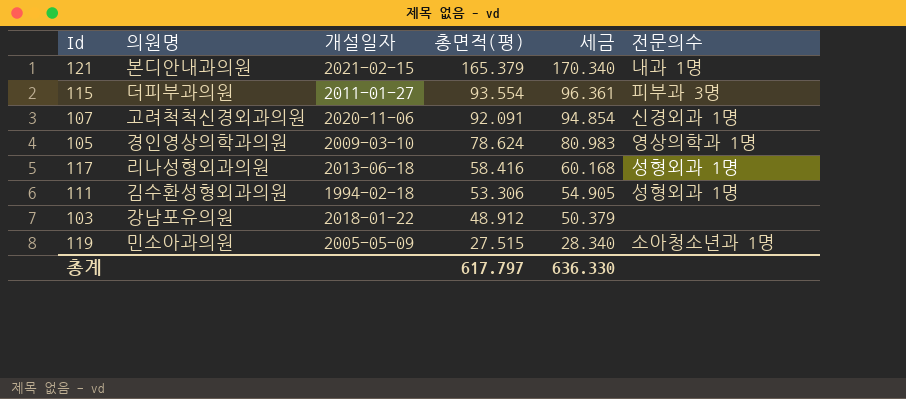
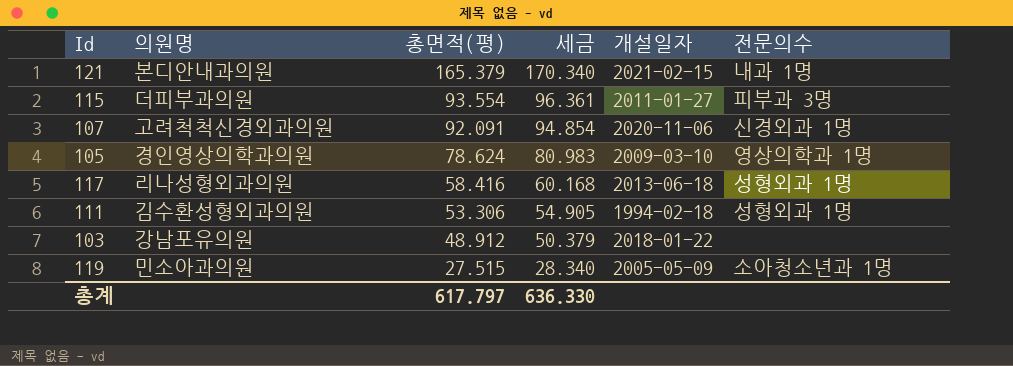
column 개설일자 | position: 3 -> 5

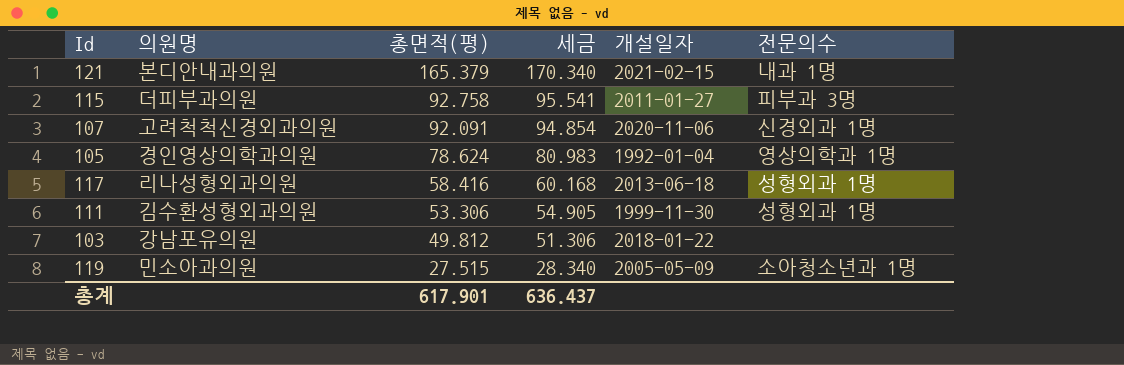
115 | 총면적(평): 93.554 -> 92.758
115 | 세금: 96.361 -> 95.541
105 | 개설일자: 2009-03-10 -> 1992-01-04
111 | 개설일자: 1994-02-18 -> 1999-11-30
103 | 총면적(평): 48.912 -> 49.812
103 | 세금: 50.379 -> 51.306
총계 | 총면적(평): 617.797 -> 617.901
총계 | 세금: 636.330 -> 636.437

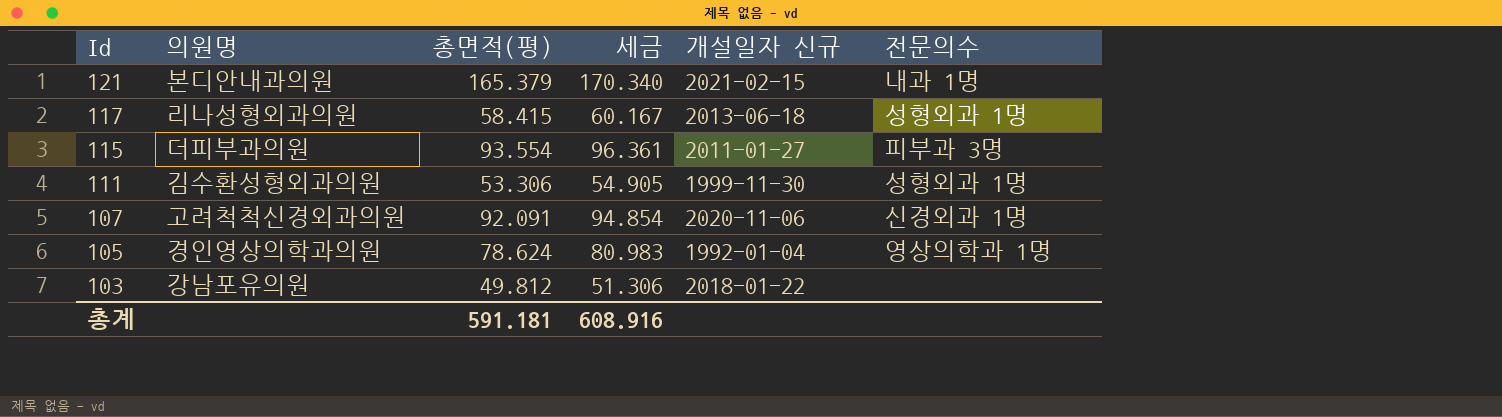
row order: 총면적(평) descending -> Id descending
column name: 개설일자 -> 개설일자 신규
row 119: 민소아과의원 | 27.515 | 28.340 | 2005-05-09 | 소아청소년과 1명 -> none
117 | 총면적(평): 58.416 -> 58.415
117 | 세금: 60.168 -> 60.167
115 | 총면적(평): 92.758 -> 93.554
115 | 세금: 95.541 -> 96.361
총계 | 총면적(평): 617.901 -> 591.181
총계 | 세금: 636.437 -> 608.916

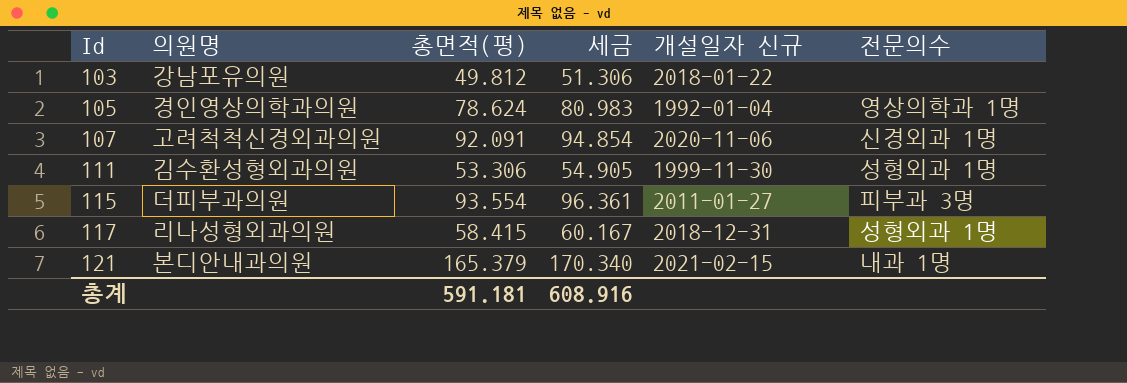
row order: Id descending -> Id ascending
117 | 개설일자 신규: 2013-06-18 -> 2018-12-31

